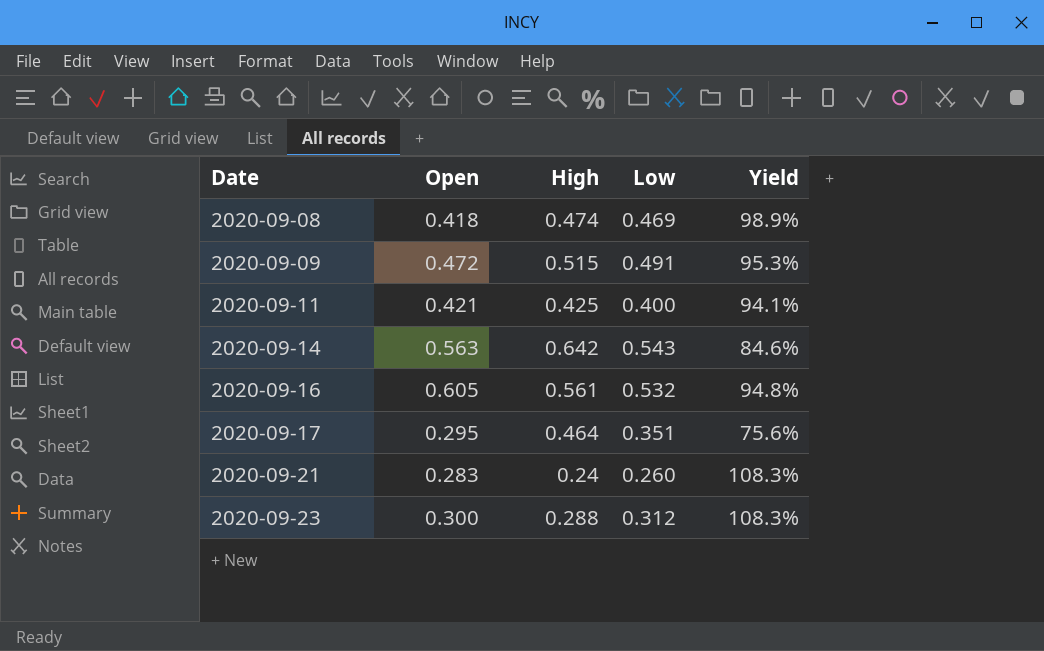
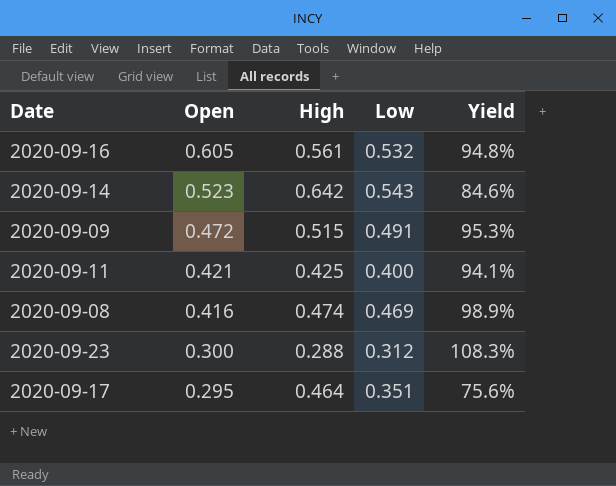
row order: Date ascending -> Open descending
row 2020-09-21: 0.283 | 0.24 | 0.260 | 108.3% -> none
2020-09-14 | Open: 0.563 -> 0.523
2020-09-08 | Open: 0.418 -> 0.416

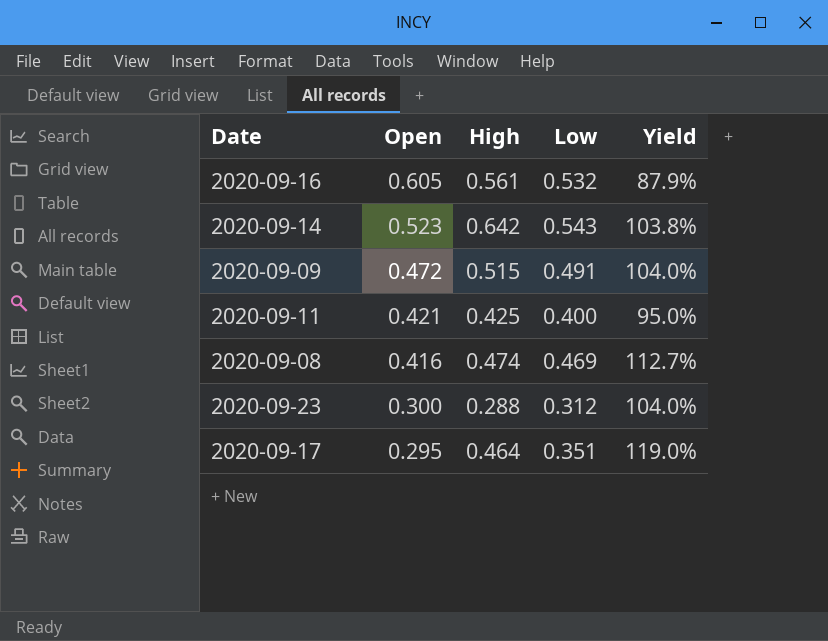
column Yield | formula: [Low] / [High] -> [Low] / [Open]

